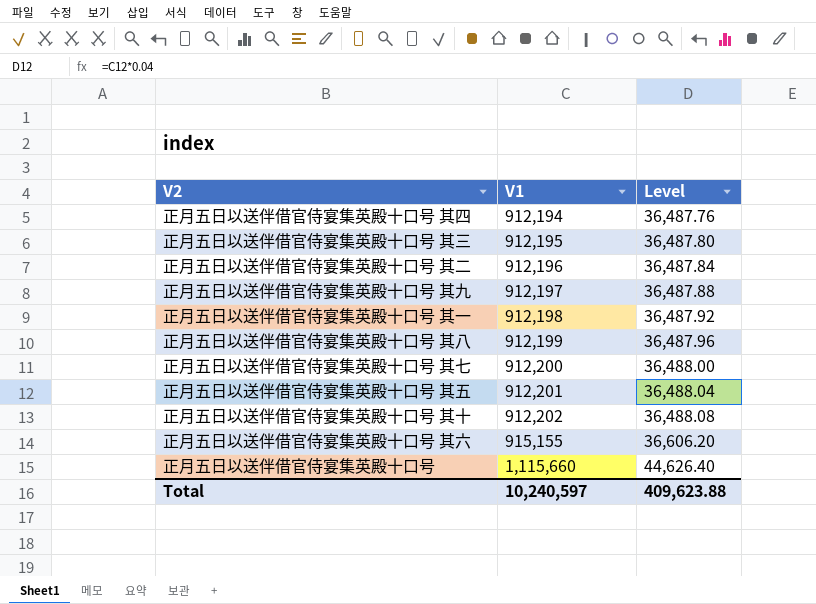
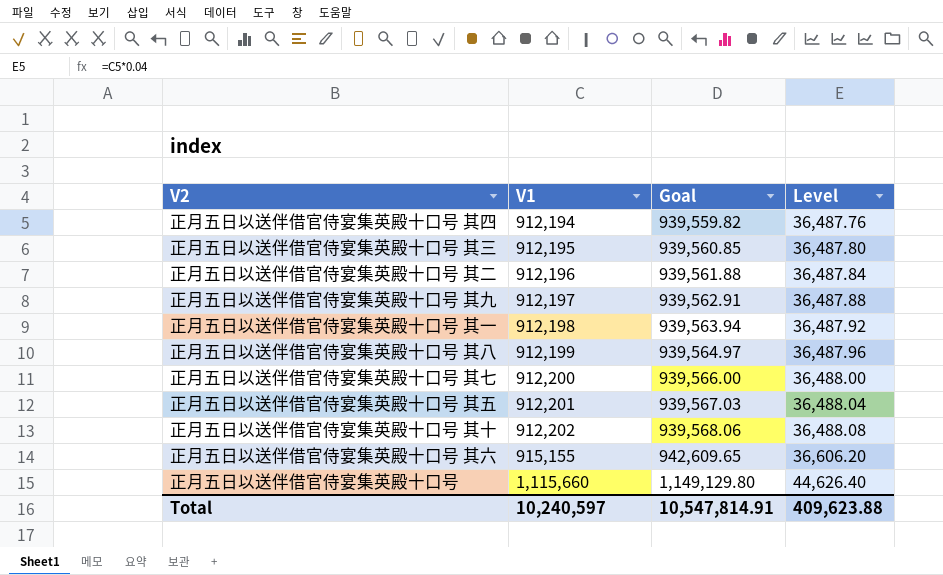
column Goal | formula: none -> [V1] * 1.03

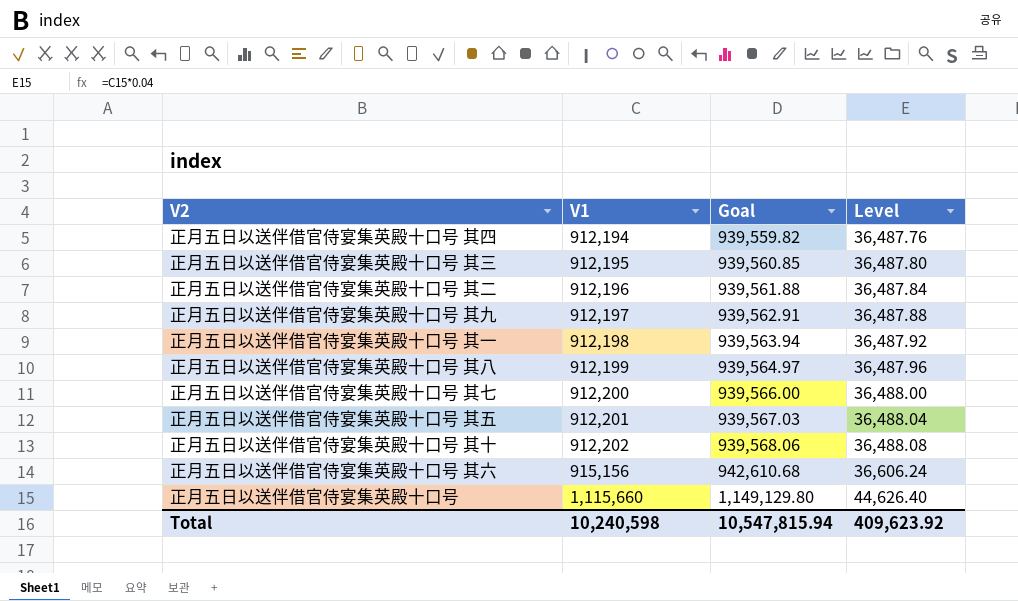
正月五日以送伴借官侍宴集英殿十口号 其六 | V1: 915,155 -> 915,156
正月五日以送伴借官侍宴集英殿十口号 其六 | Goal: 942,609.65 -> 942,610.68
正月五日以送伴借官侍宴集英殿十口号 其六 | Level: 36,606.20 -> 36,606.24
Total | V1: 10,240,597 -> 10,240,598
Total | Goal: 10,547,814.91 -> 10,547,815.94
Total | Level: 409,623.88 -> 409,623.92

